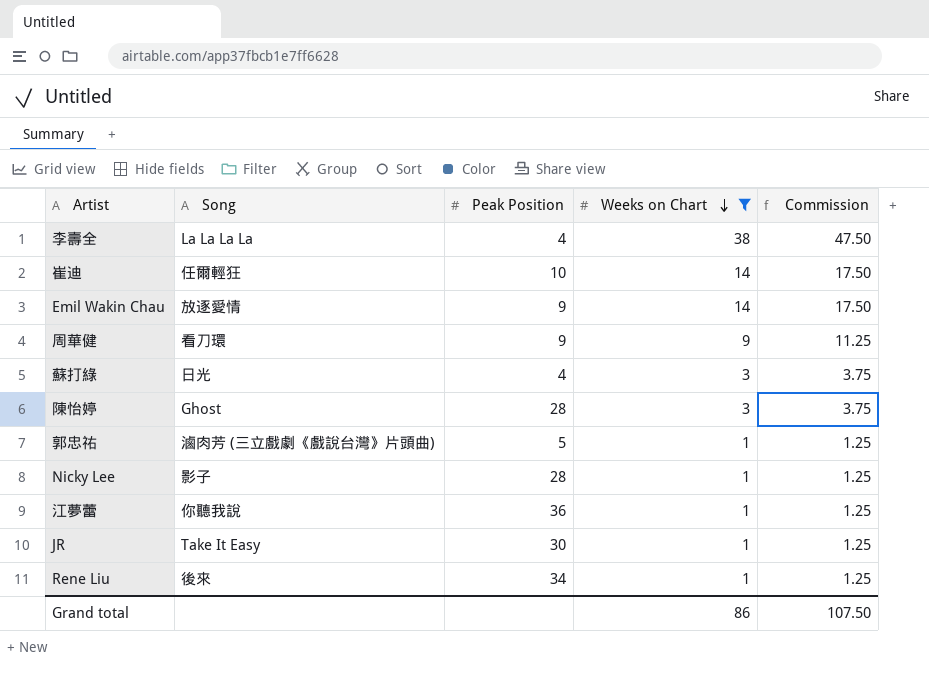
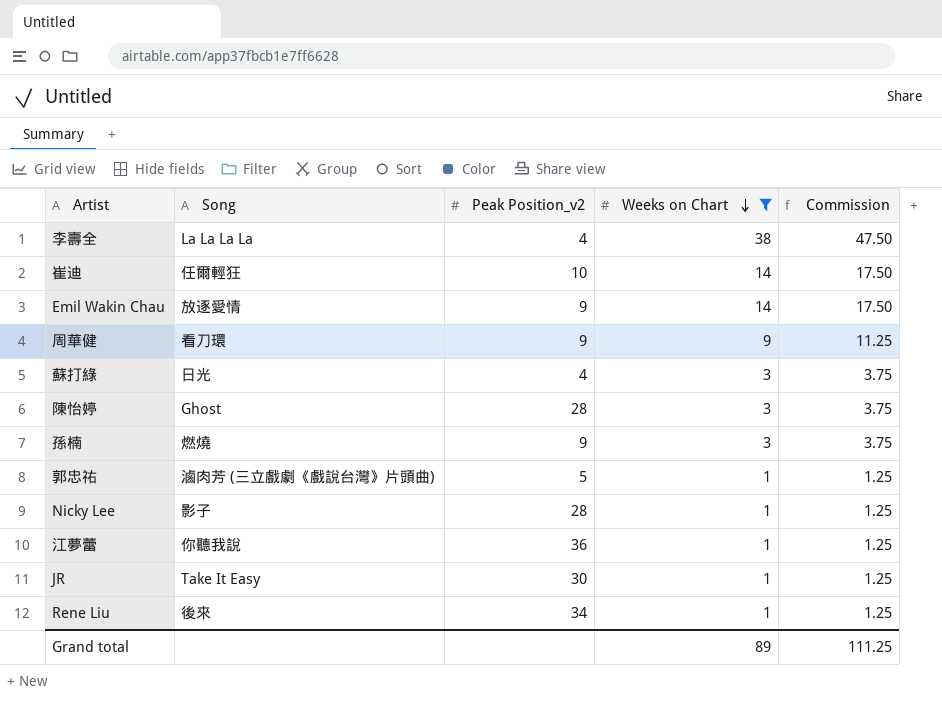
column name: Peak Position -> Peak Position_v2
row 孫楠: none -> 燃燒 | 9 | 3 | 3.75
Grand total | Weeks on Chart: 86 -> 89
Grand total | Commission: 107.50 -> 111.25

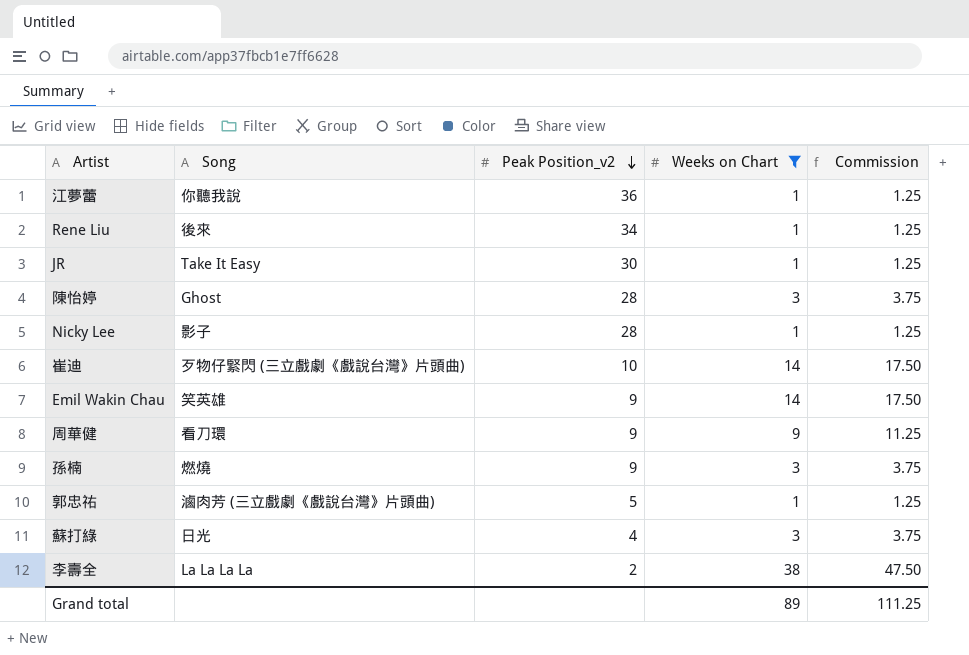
row order: Weeks on Chart descending -> Peak Position_v2 descending
崔迪 | Song: 任爾輕狂 -> 歹物仔緊閃 (三立戲劇《戲說台灣》片頭曲)
Emil Wakin Chau | Song: 放逐愛情 -> 笑英雄
李壽全 | Peak Position_v2: 4 -> 2

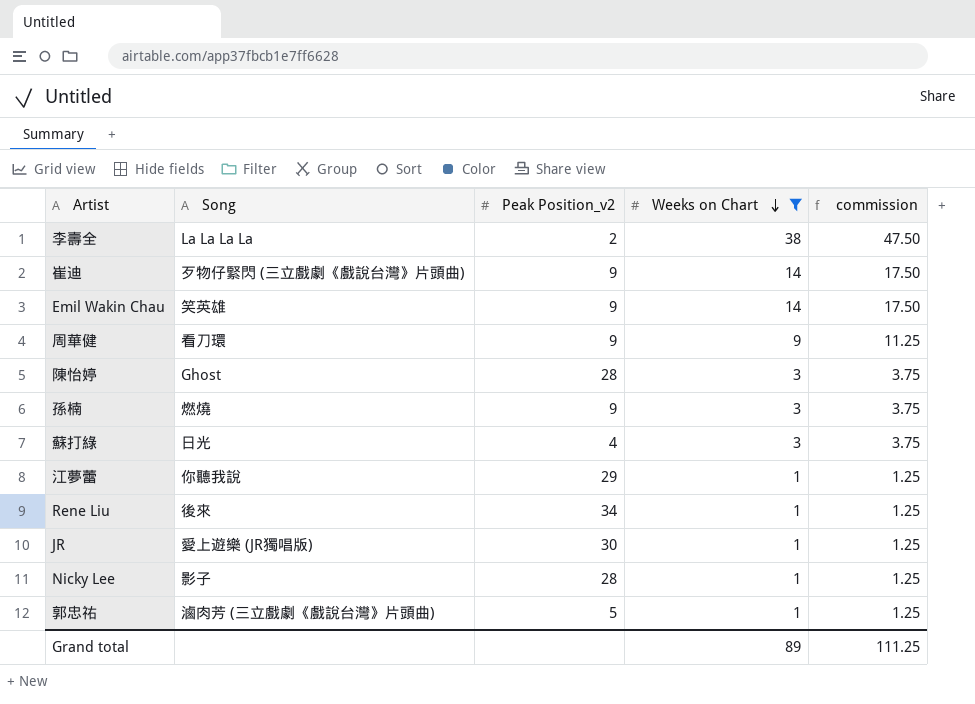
row order: Peak Position_v2 descending -> Weeks on Chart descending
column name: Commission -> commission
崔迪 | Peak Position_v2: 10 -> 9
江夢蕾 | Peak Position_v2: 36 -> 29
JR | Song: Take It Easy -> 愛上遊樂 (JR獨唱版)

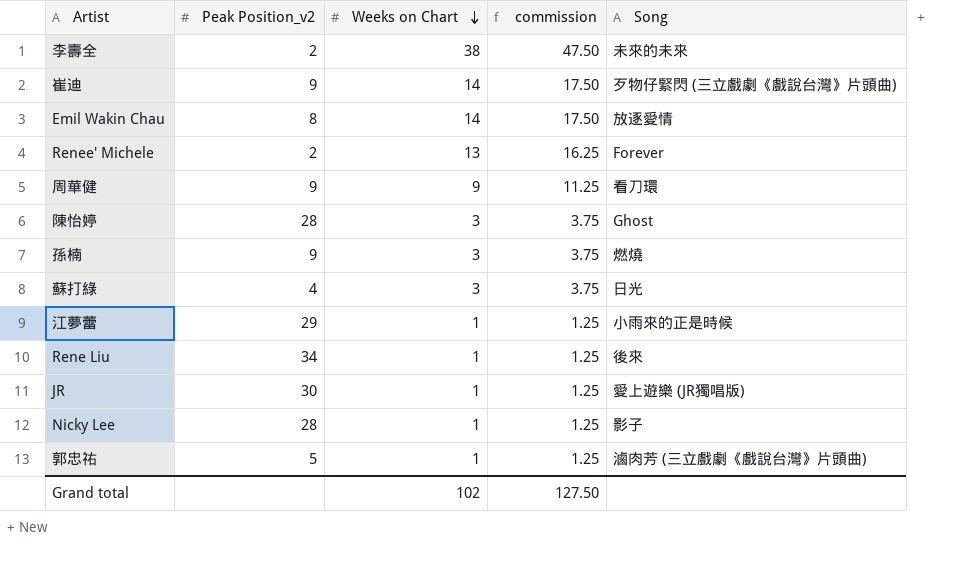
filter: Weeks on Chart != 13 -> none
column Song | position: 2 -> 5
李壽全 | Song: La La La La -> 未來的未來
Emil Wakin Chau | Peak Position_v2: 9 -> 8
Emil Wakin Chau | Song: 笑英雄 -> 放逐愛情
江夢蕾 | Song: 你聽我說 -> 小雨來的正是時候
Grand total | Weeks on Chart: 89 -> 102
Grand total | commission: 111.25 -> 127.50

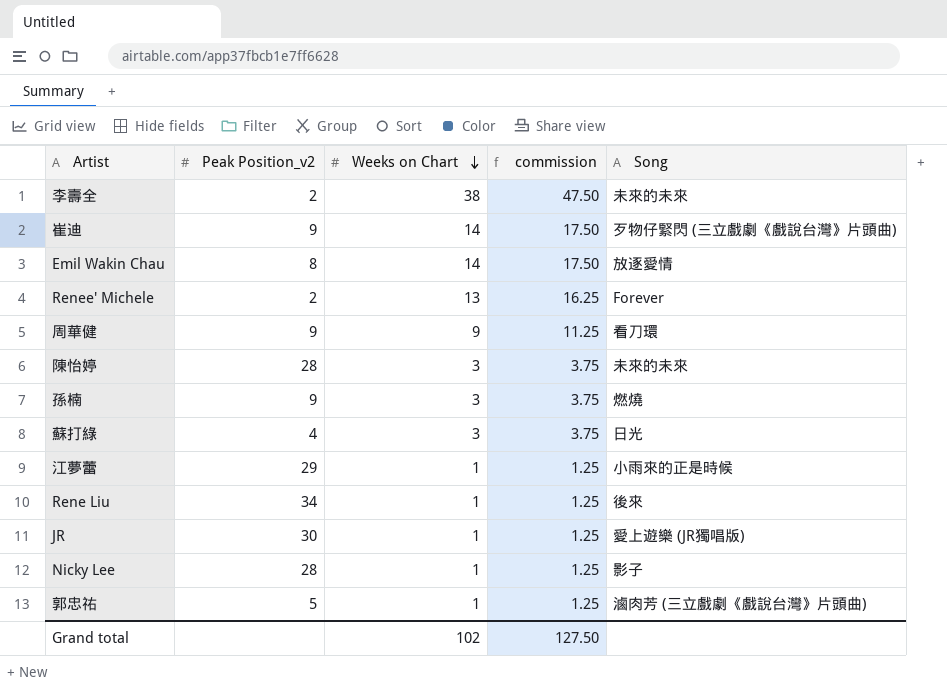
陳怡婷 | Song: Ghost -> 未來的未來

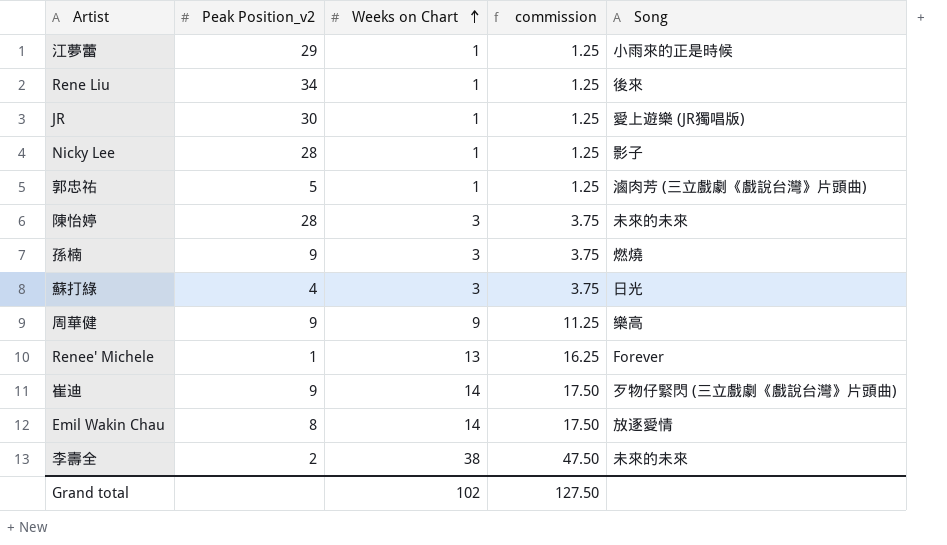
row order: Weeks on Chart descending -> Weeks on Chart ascending
周華健 | Song: 看刀環 -> 樂高
Renee' Michele | Peak Position_v2: 2 -> 1

